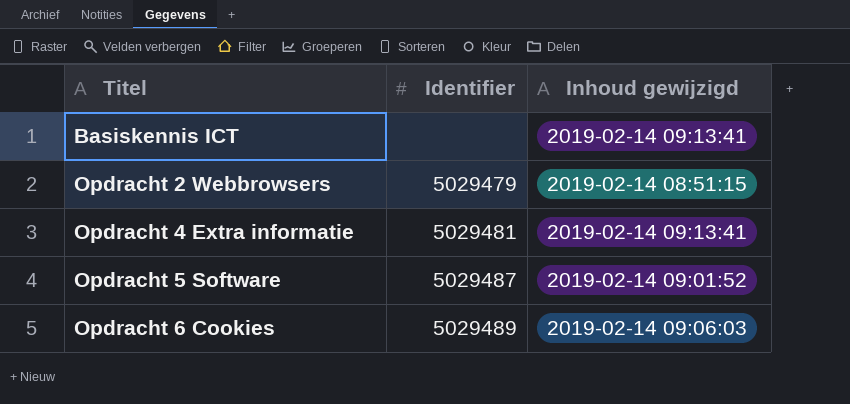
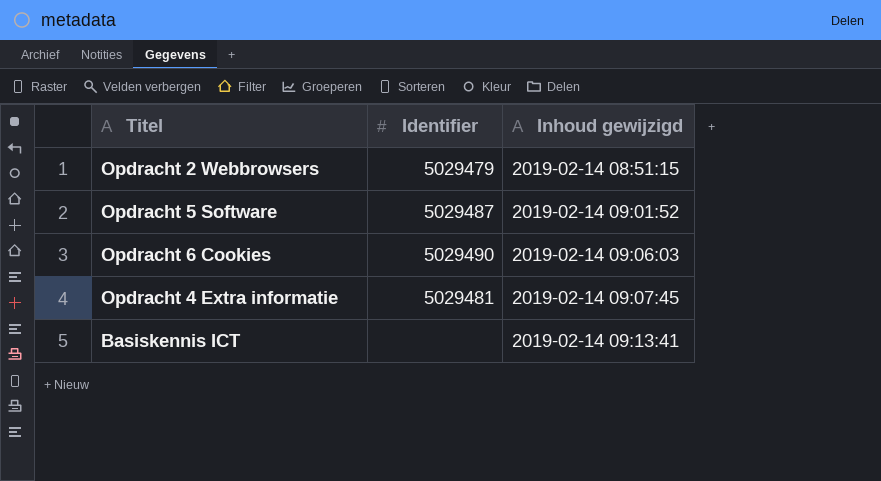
row order: Titel ascending -> Inhoud gewijzigd ascending
Opdracht 6 Cookies | Identifier: 5029489 -> 5029490
Opdracht 4 Extra informatie | Inhoud gewijzigd: 2019-02-14 09:13:41 -> 2019-02-14 09:07:45

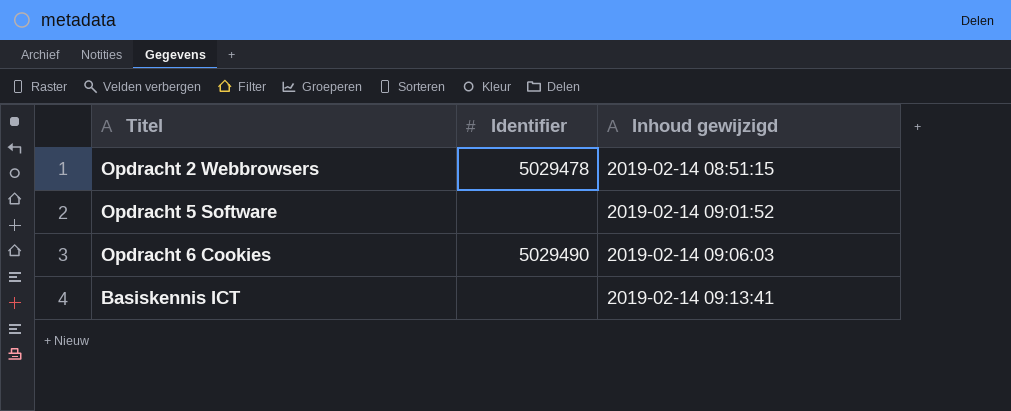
row Opdracht 4 Extra informatie: 5029481 | 2019-02-14 09:07:45 -> none
Opdracht 2 Webbrowsers | Identifier: 5029479 -> 5029478
Opdracht 5 Software | Identifier: 5029487 -> none

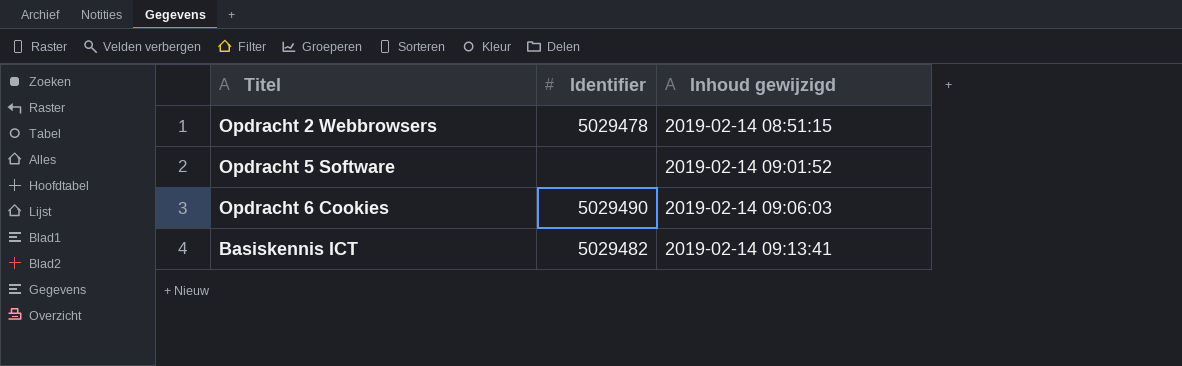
Basiskennis ICT | Identifier: none -> 5029482

